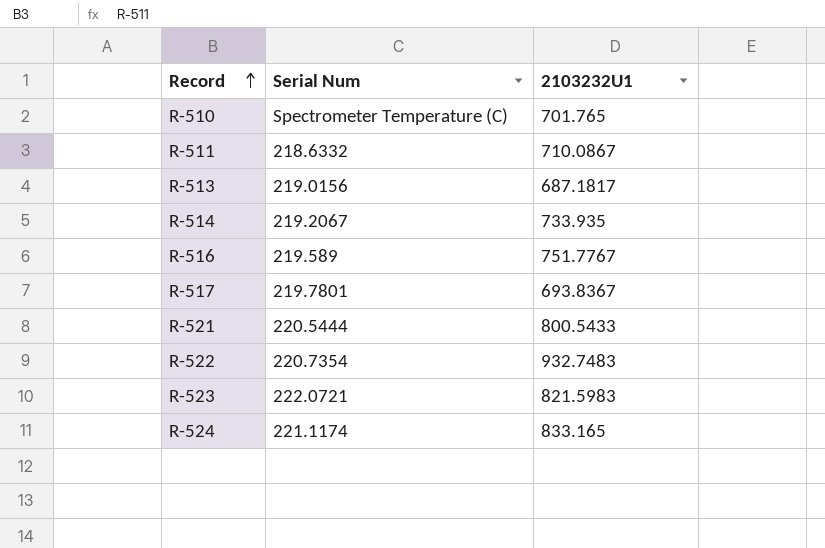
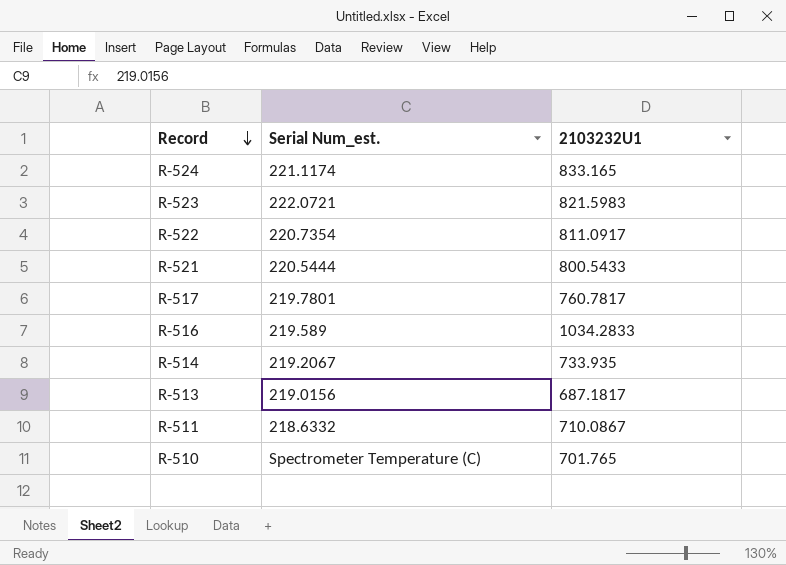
row order: Record ascending -> Record descending
column name: Serial Num -> Serial Num_est.
R-522 | 2103232U1: 932.7483 -> 811.0917
R-517 | 2103232U1: 693.8367 -> 760.7817
R-516 | 2103232U1: 751.7767 -> 1034.2833

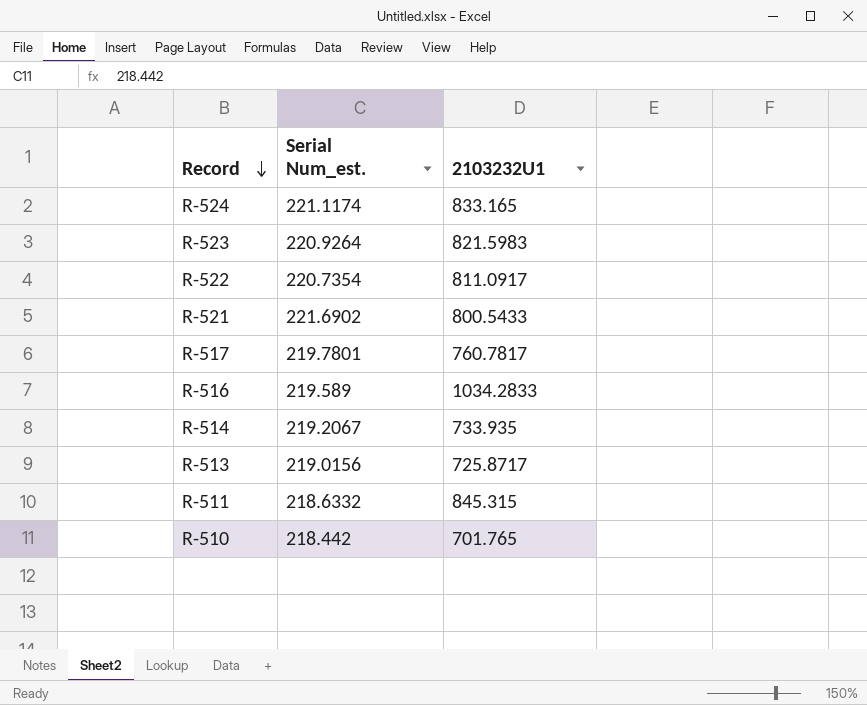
R-523 | Serial Num_est.: 222.0721 -> 220.9264
R-521 | Serial Num_est.: 220.5444 -> 221.6902
R-513 | 2103232U1: 687.1817 -> 725.8717
R-511 | 2103232U1: 710.0867 -> 845.315
R-510 | Serial Num_est.: Spectrometer Temperature (C) -> 218.442

